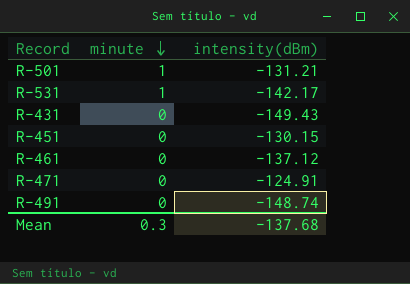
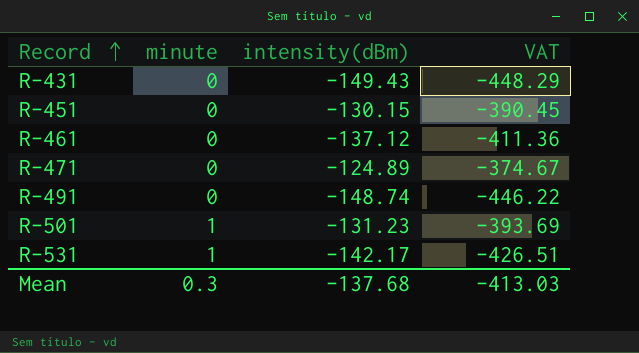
row order: minute descending -> Record ascending
column VAT | formula: none -> [intensity(dBm)] * 3
R-471 | intensity(dBm): -124.91 -> -124.89
R-501 | intensity(dBm): -131.21 -> -131.23

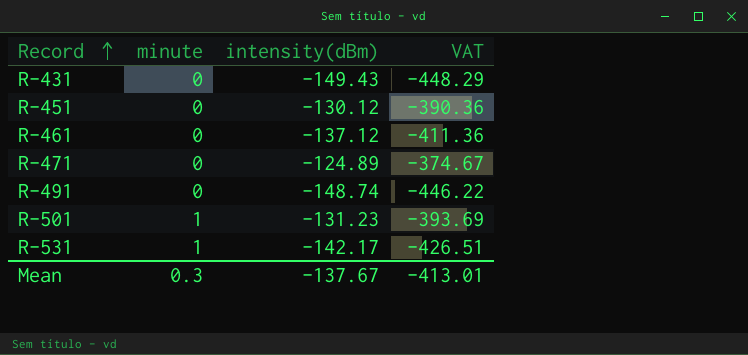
R-451 | intensity(dBm): -130.15 -> -130.12
R-451 | VAT: -390.45 -> -390.36
Mean | intensity(dBm): -137.68 -> -137.67
Mean | VAT: -413.03 -> -413.01

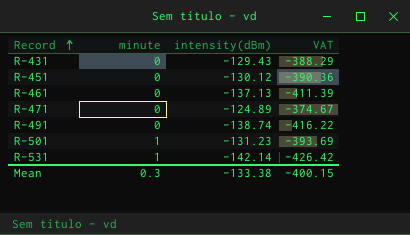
R-431 | intensity(dBm): -149.43 -> -129.43
R-431 | VAT: -448.29 -> -388.29
R-461 | intensity(dBm): -137.12 -> -137.13
R-461 | VAT: -411.36 -> -411.39
R-491 | intensity(dBm): -148.74 -> -138.74
R-491 | VAT: -446.22 -> -416.22
R-531 | intensity(dBm): -142.17 -> -142.14
R-531 | VAT: -426.51 -> -426.42
Mean | intensity(dBm): -137.67 -> -133.38
Mean | VAT: -413.01 -> -400.15

